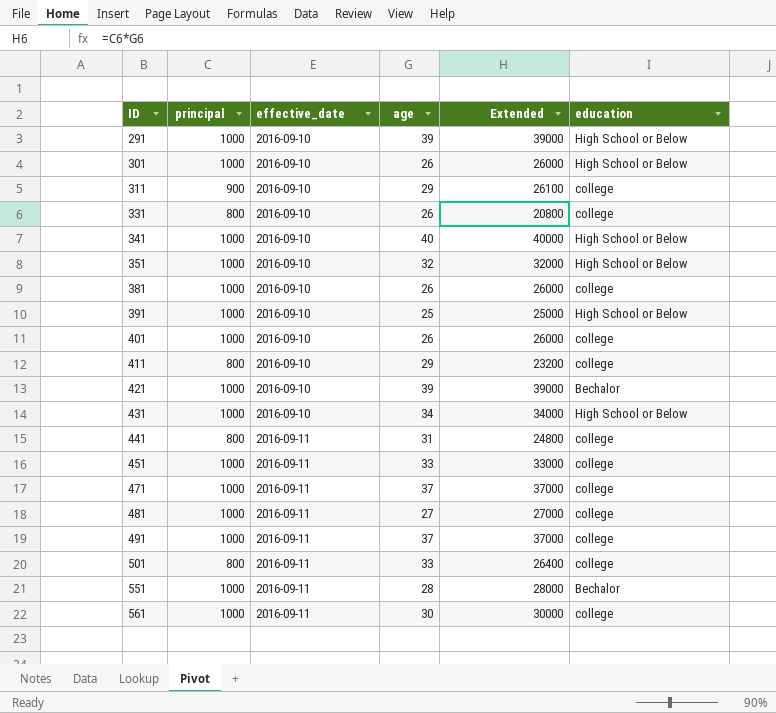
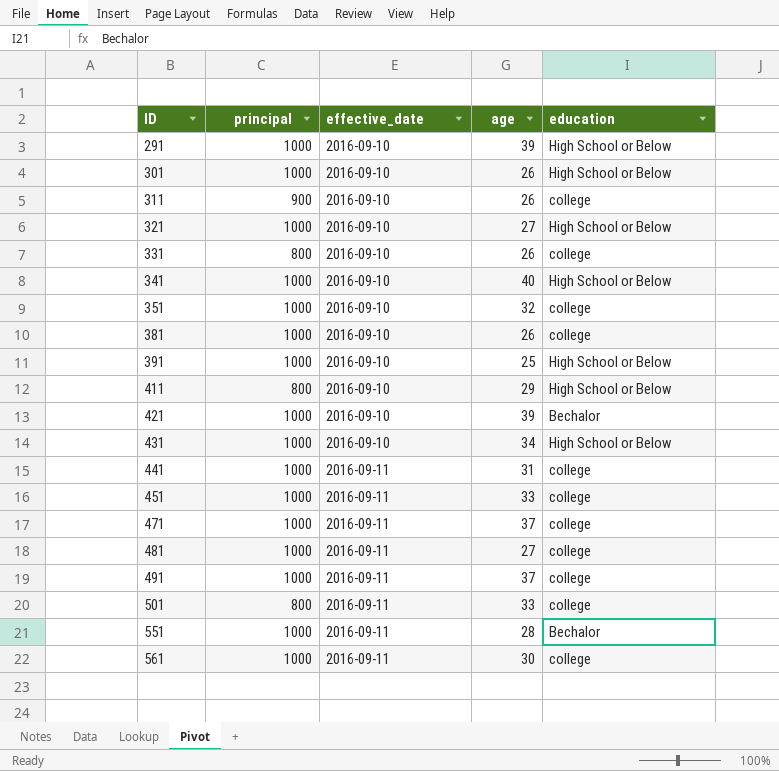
column Extended | formula: [principal] * [age] -> none
row 401: 1000 | 2016-09-10 | 26 | 26000 | college -> none
311 | age: 29 -> 26
row 321: none -> 1000 | 2016-09-10 | 27 | High School or Below
351 | education: High School or Below -> college
411 | education: college -> High School or Below
441 | principal: 800 -> 1000

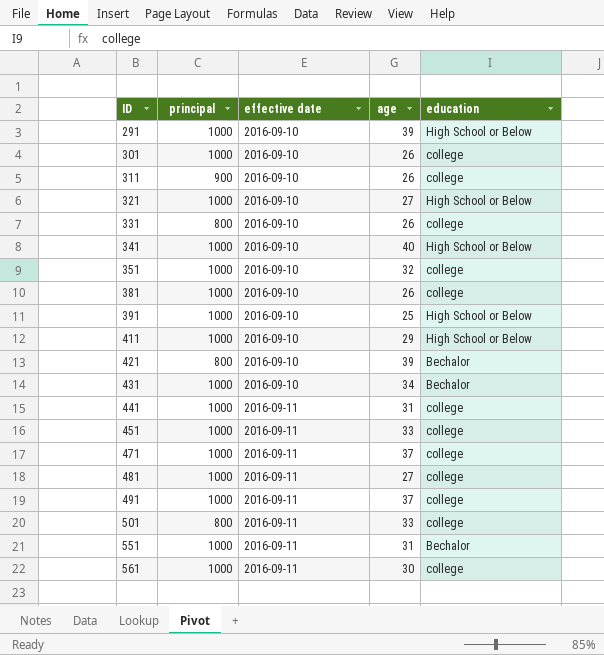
column name: effective_date -> effective date
301 | education: High School or Below -> college
411 | principal: 800 -> 1000
421 | principal: 1000 -> 800
431 | education: High School or Below -> Bechalor
551 | age: 28 -> 31

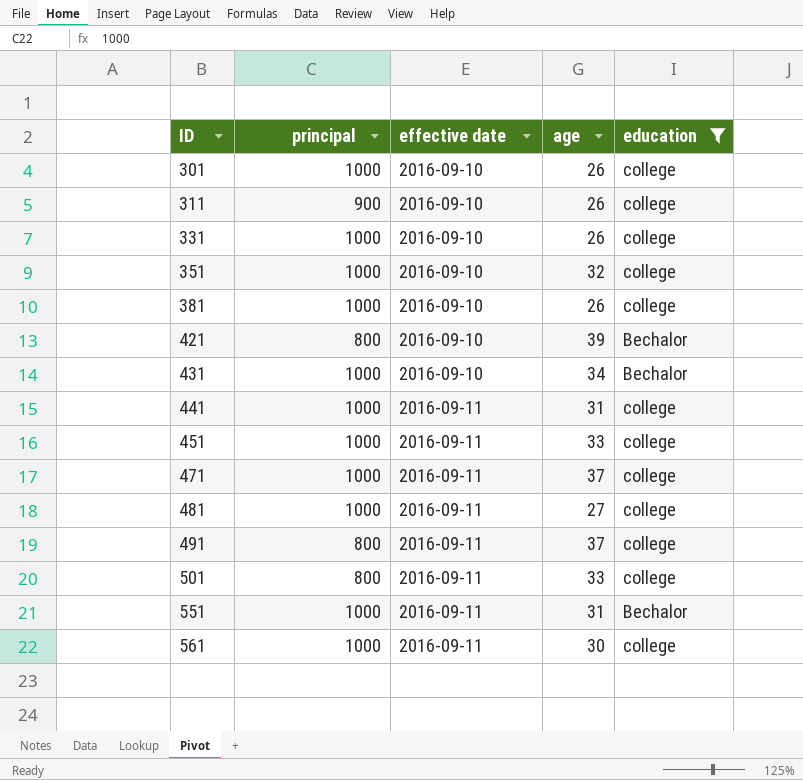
filter: none -> education != High School or Below
331 | principal: 800 -> 1000
491 | principal: 1000 -> 800

